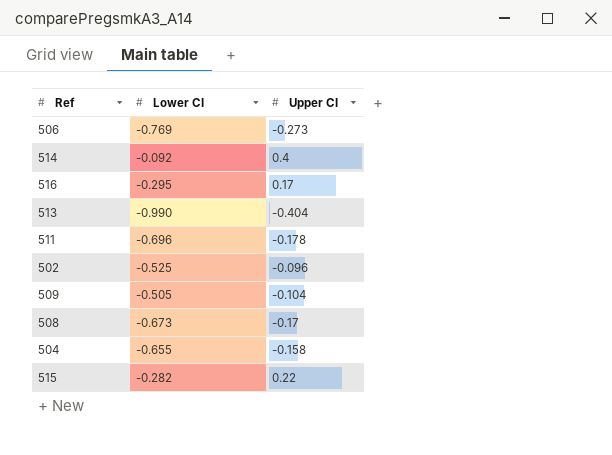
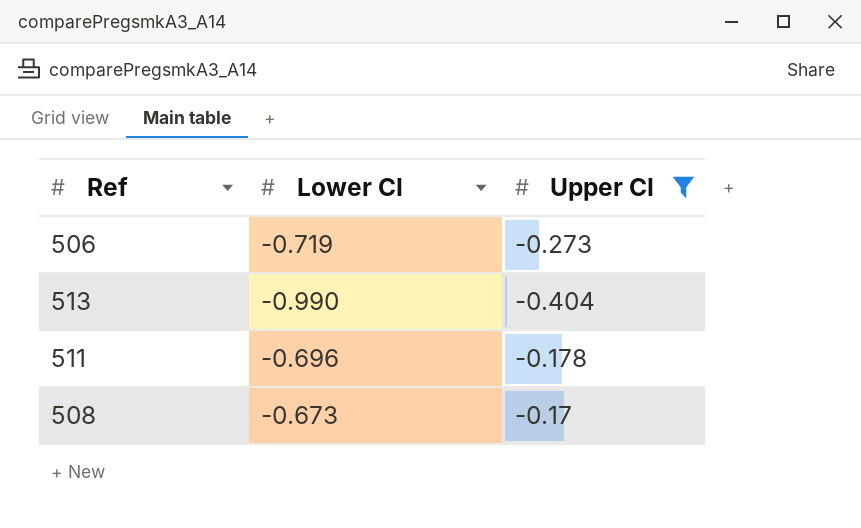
filter: none -> Upper CI <= -0.17
506 | Lower CI: -0.769 -> -0.719

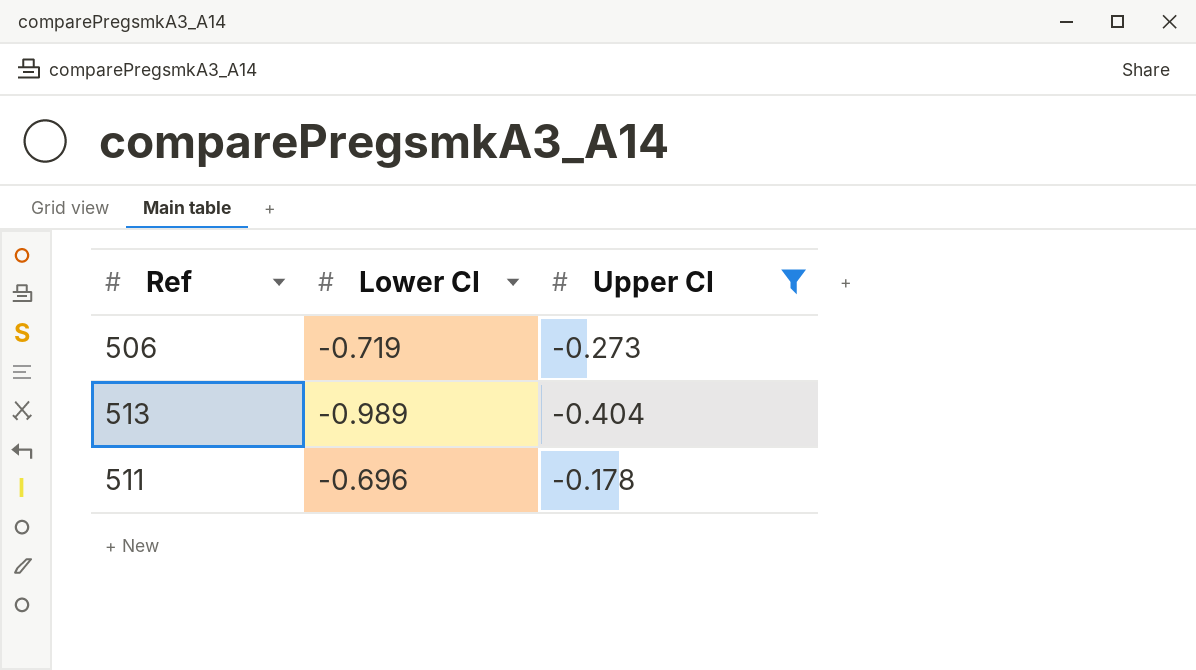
row 508: -0.673 | -0.17 -> none
513 | Lower CI: -0.990 -> -0.989

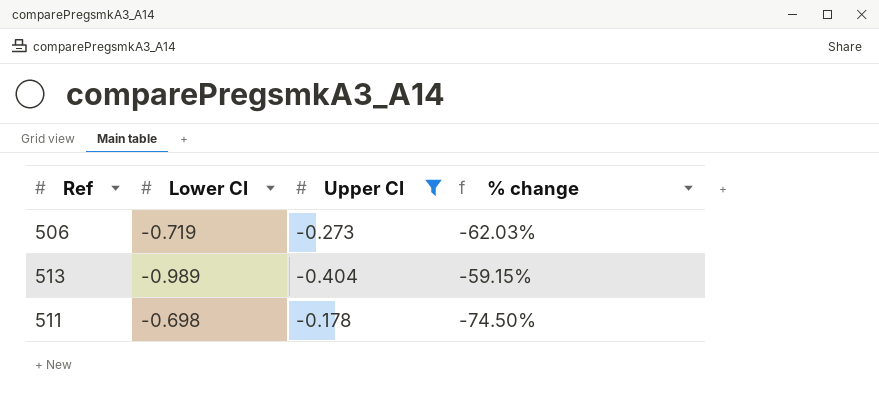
column % change | formula: none -> ([Upper CI] - [Lower CI]) / [Lower CI]
511 | Lower CI: -0.696 -> -0.698

